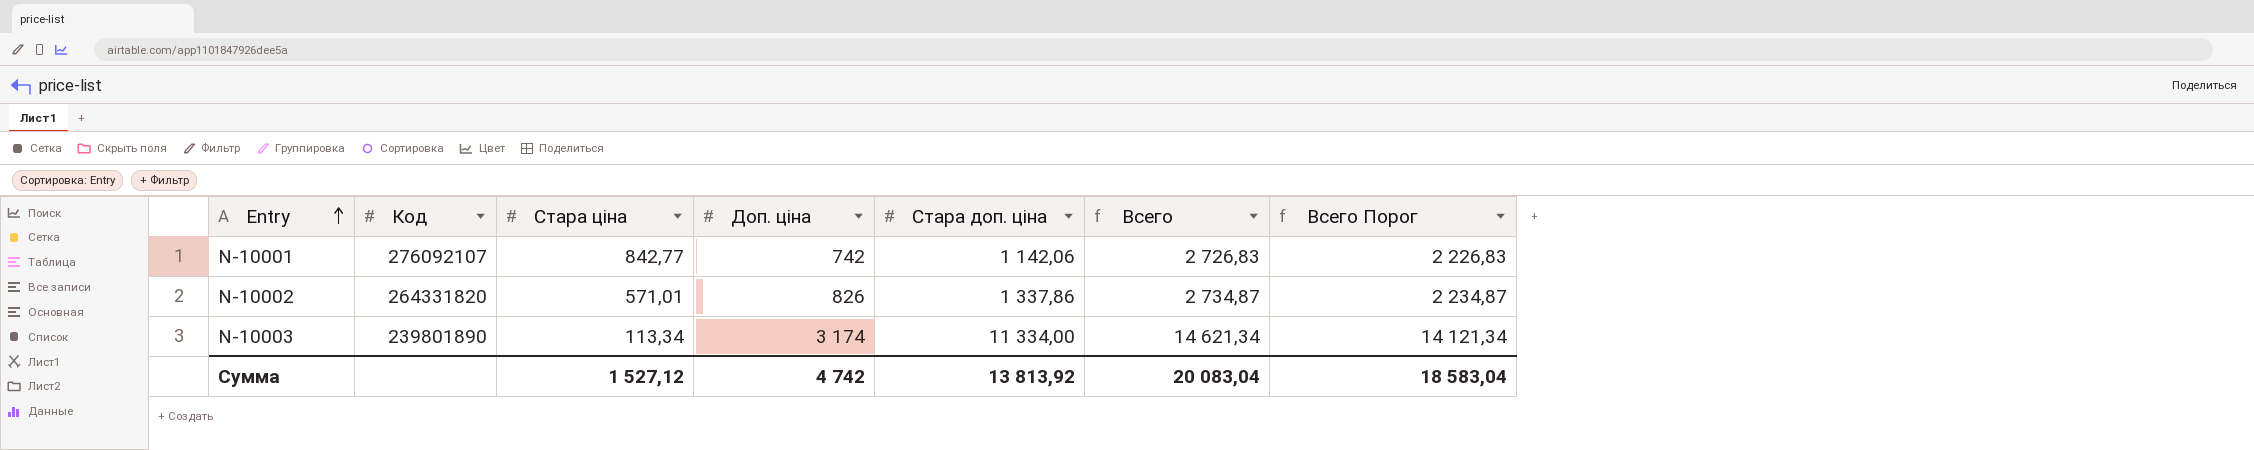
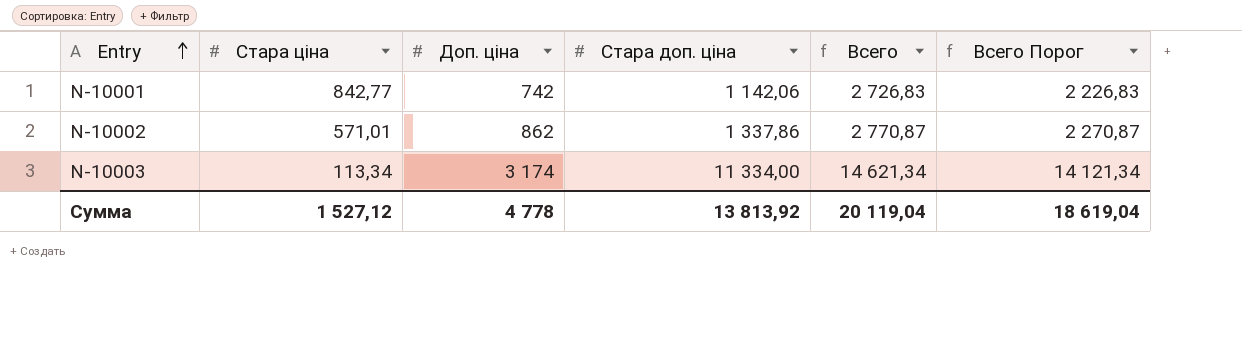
column Код | position: 2 -> none
N-10002 | Доп. ціна: 826 -> 862
N-10002 | Всего: 2 734,87 -> 2 770,87
N-10002 | Всего Порог: 2 234,87 -> 2 270,87
Сумма | Доп. ціна: 4 742 -> 4 778
Сумма | Всего: 20 083,04 -> 20 119,04
Сумма | Всего Порог: 18 583,04 -> 18 619,04

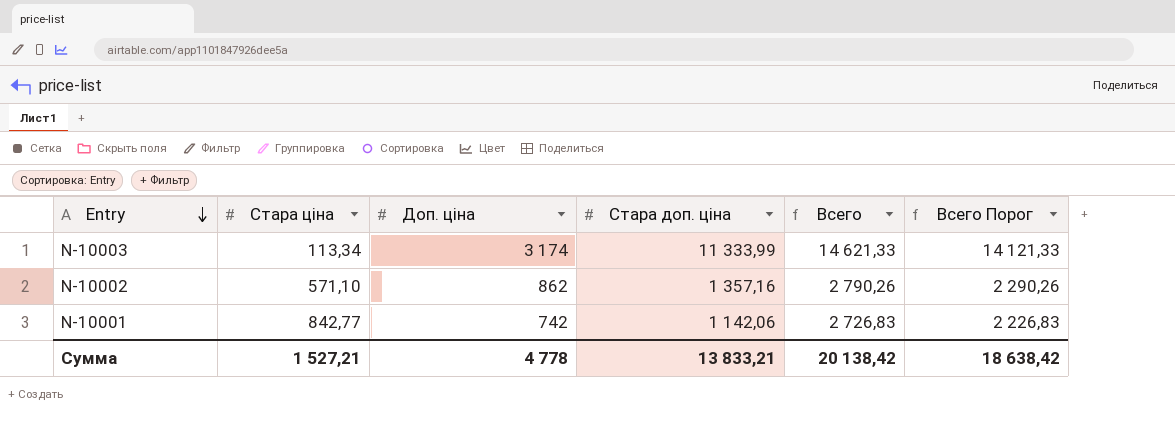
row order: Entry ascending -> Entry descending
N-10003 | Стара доп. ціна: 11 334,00 -> 11 333,99
N-10003 | Всего: 14 621,34 -> 14 621,33
N-10003 | Всего Порог: 14 121,34 -> 14 121,33
N-10002 | Стара ціна: 571,01 -> 571,10
N-10002 | Стара доп. ціна: 1 337,86 -> 1 357,16
N-10002 | Всего: 2 770,87 -> 2 790,26
N-10002 | Всего Порог: 2 270,87 -> 2 290,26
Сумма | Стара ціна: 1 527,12 -> 1 527,21
Сумма | Стара доп. ціна: 13 813,92 -> 13 833,21
Сумма | Всего: 20 119,04 -> 20 138,42
Сумма | Всего Порог: 18 619,04 -> 18 638,42

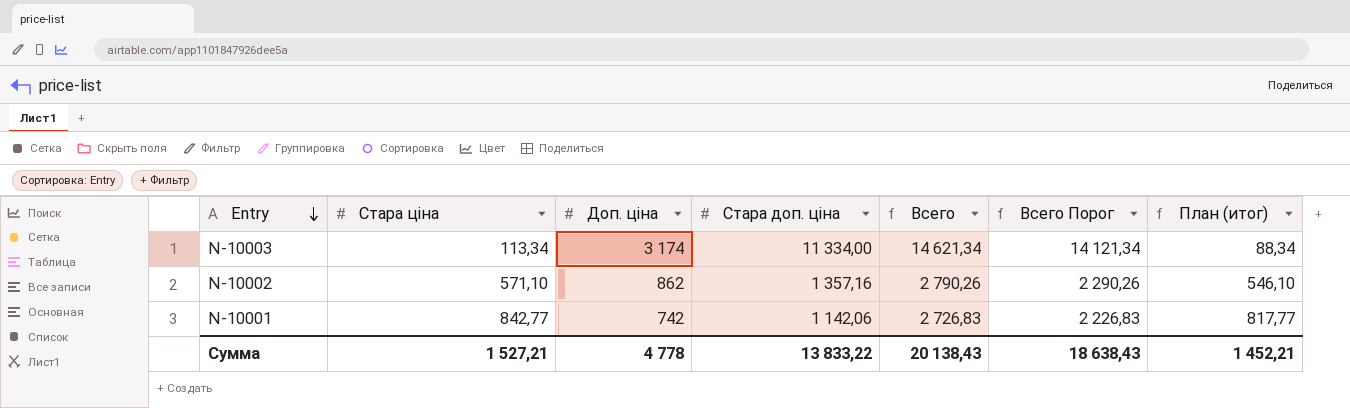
column План (итог) | formula: none -> [Стара ціна] - 25
N-10003 | Стара доп. ціна: 11 333,99 -> 11 334,00
N-10003 | Всего: 14 621,33 -> 14 621,34
N-10003 | Всего Порог: 14 121,33 -> 14 121,34
Сумма | Стара доп. ціна: 13 833,21 -> 13 833,22
Сумма | Всего: 20 138,42 -> 20 138,43
Сумма | Всего Порог: 18 638,42 -> 18 638,43

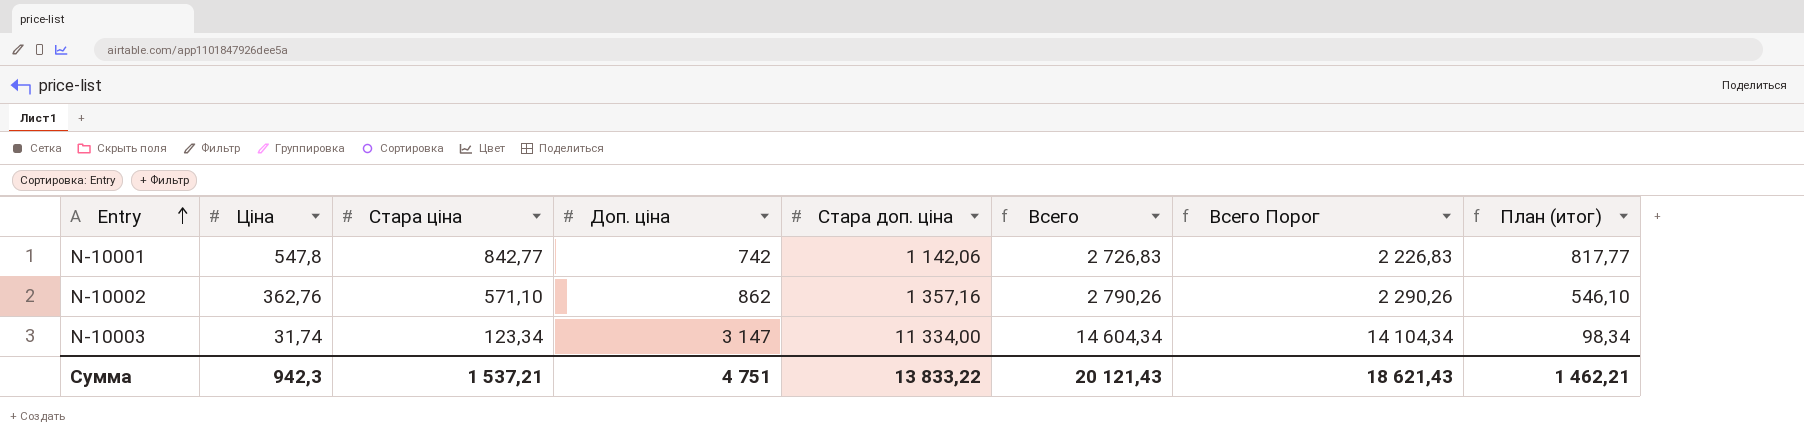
row order: Entry descending -> Entry ascending
column Ціна | position: none -> 2
N-10003 | Стара ціна: 113,34 -> 123,34
N-10003 | Доп. ціна: 3 174 -> 3 147
N-10003 | Всего: 14 621,34 -> 14 604,34
N-10003 | Всего Порог: 14 121,34 -> 14 104,34
N-10003 | План (итог): 88,34 -> 98,34
Сумма | Стара ціна: 1 527,21 -> 1 537,21
Сумма | Доп. ціна: 4 778 -> 4 751
Сумма | Всего: 20 138,43 -> 20 121,43
Сумма | Всего Порог: 18 638,43 -> 18 621,43
Сумма | План (итог): 1 452,21 -> 1 462,21

